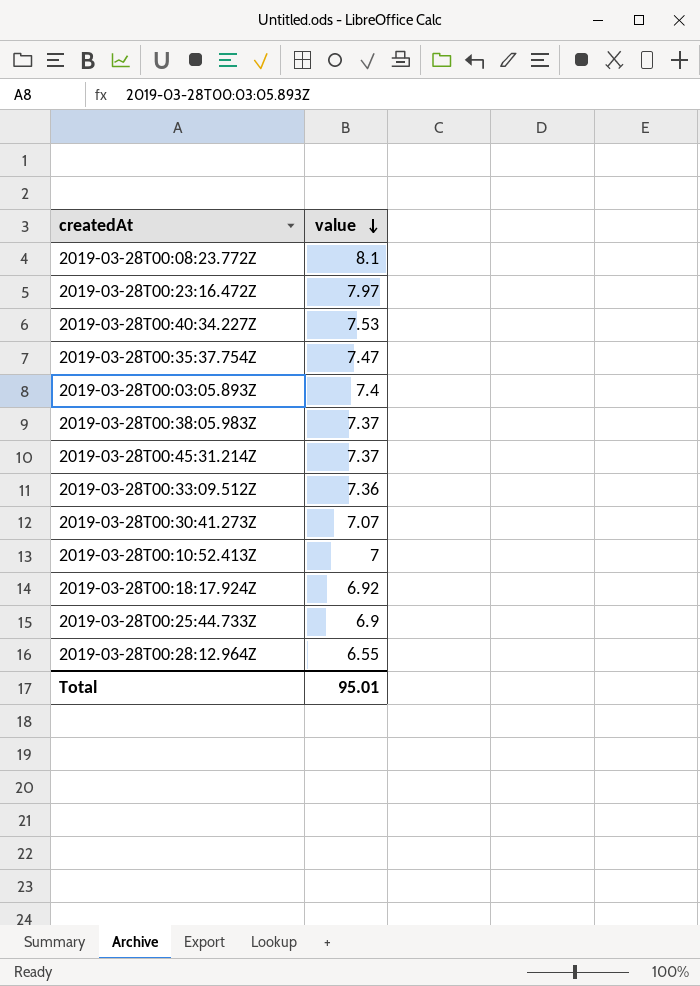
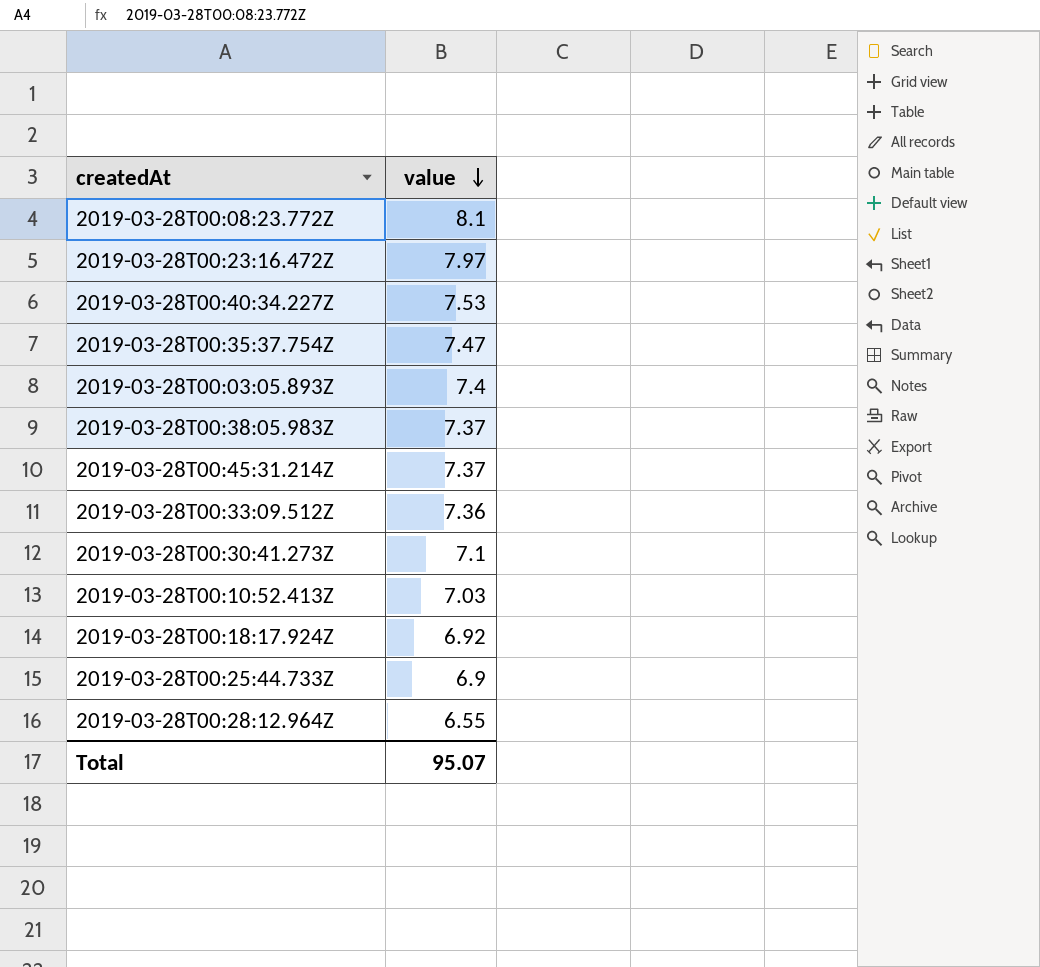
2019-03-28T00:30:41.273Z | value: 7.07 -> 7.1
2019-03-28T00:10:52.413Z | value: 7 -> 7.03
Total | value: 95.01 -> 95.07

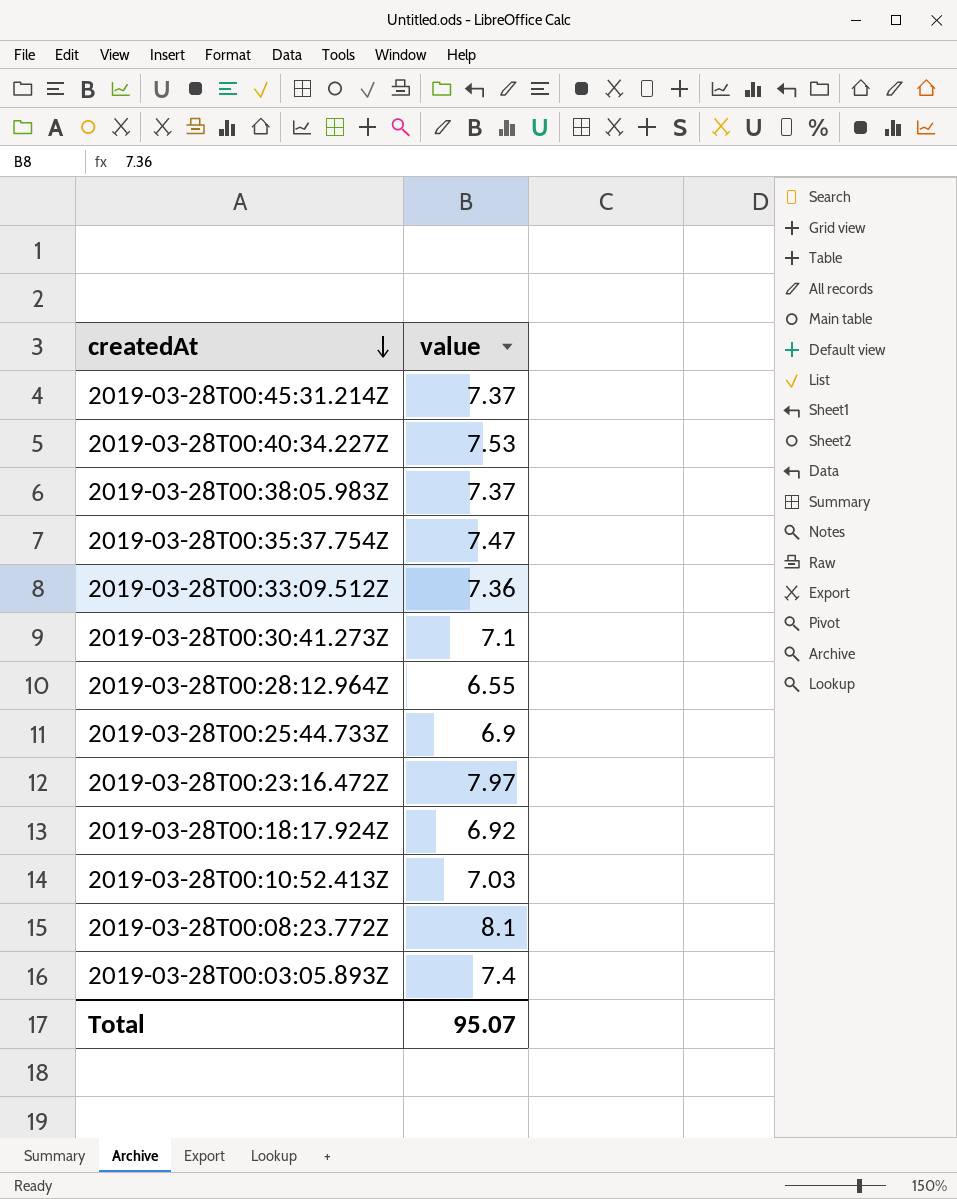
row order: value descending -> createdAt descending

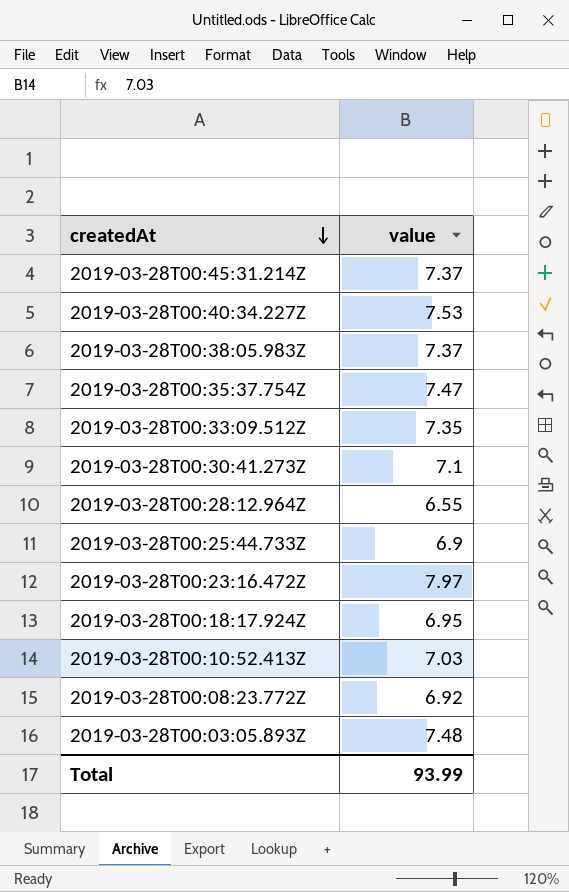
2019-03-28T00:33:09.512Z | value: 7.36 -> 7.35
2019-03-28T00:18:17.924Z | value: 6.92 -> 6.95
2019-03-28T00:08:23.772Z | value: 8.1 -> 6.92
2019-03-28T00:03:05.893Z | value: 7.4 -> 7.48
Total | value: 95.07 -> 93.99

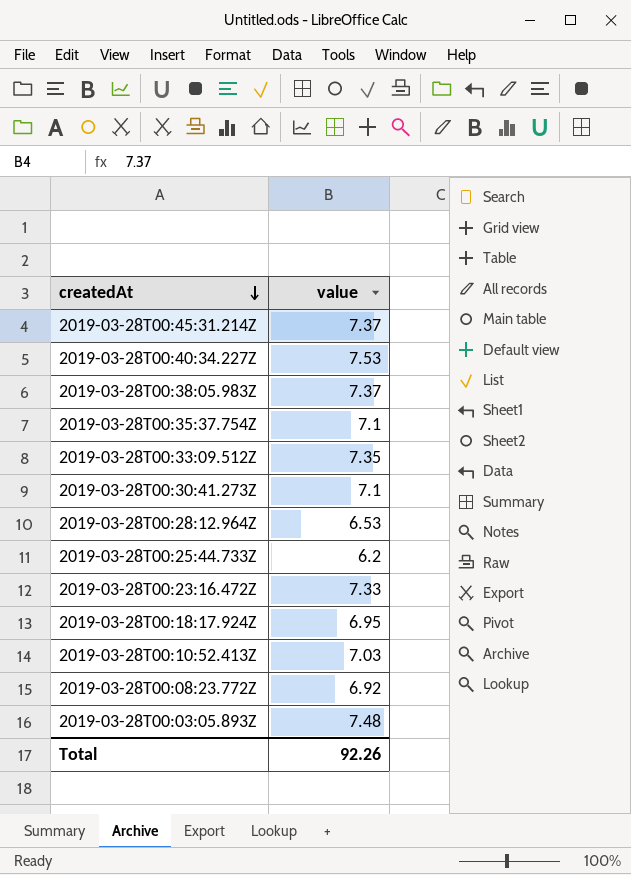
2019-03-28T00:35:37.754Z | value: 7.47 -> 7.1
2019-03-28T00:28:12.964Z | value: 6.55 -> 6.53
2019-03-28T00:25:44.733Z | value: 6.9 -> 6.2
2019-03-28T00:23:16.472Z | value: 7.97 -> 7.33
Total | value: 93.99 -> 92.26

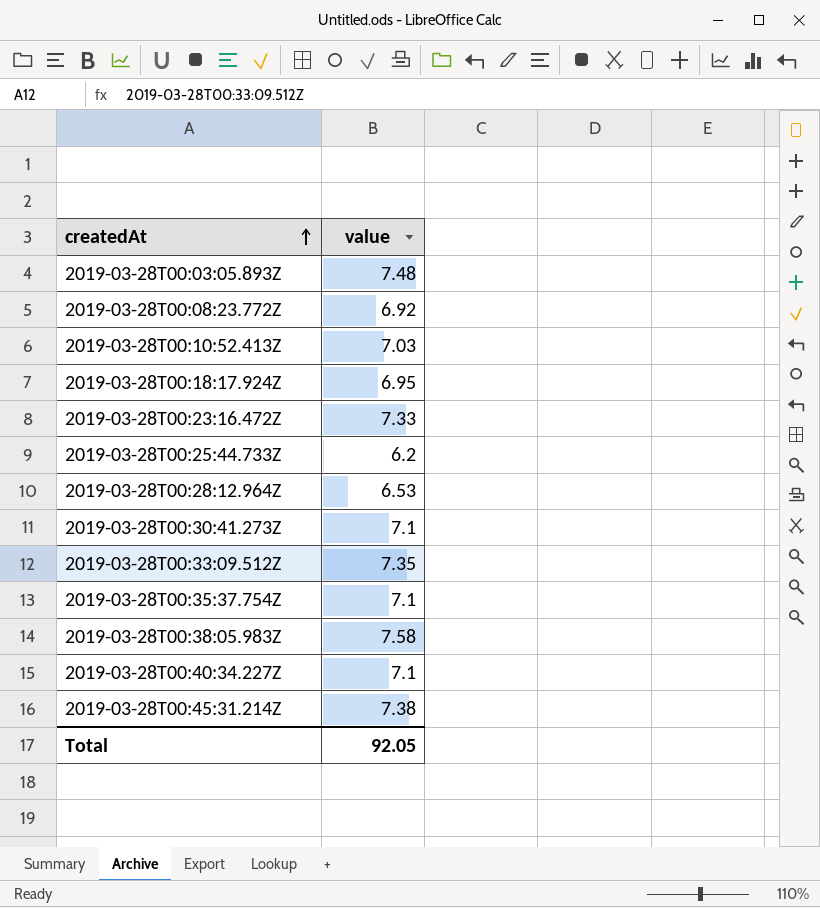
row order: createdAt descending -> createdAt ascending
2019-03-28T00:38:05.983Z | value: 7.37 -> 7.58
2019-03-28T00:40:34.227Z | value: 7.53 -> 7.1
2019-03-28T00:45:31.214Z | value: 7.37 -> 7.38
Total | value: 92.26 -> 92.05

